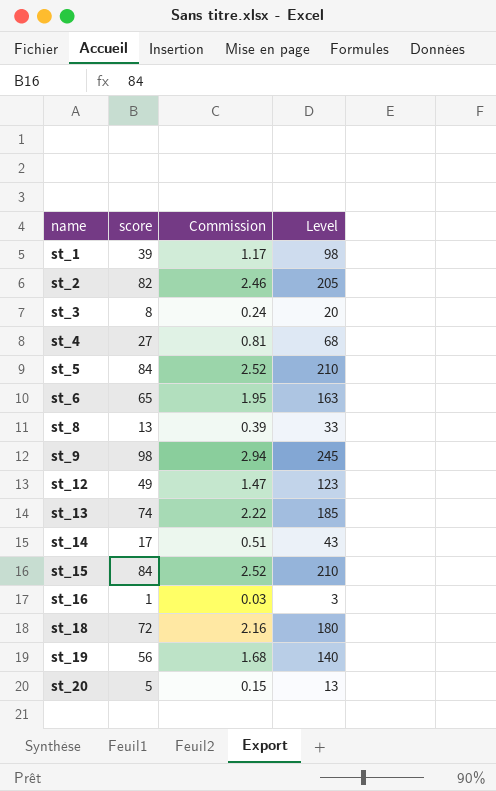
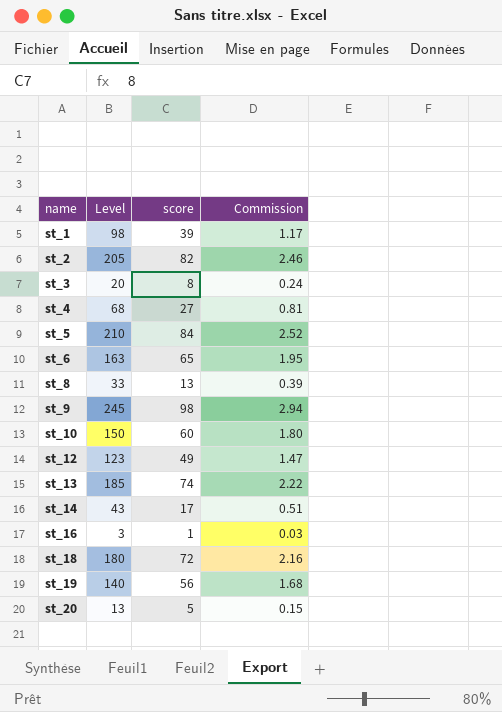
column Level | position: 4 -> 2
row st_15: 84 | 2.52 | 210 -> none
row st_10: none -> 150 | 60 | 1.80

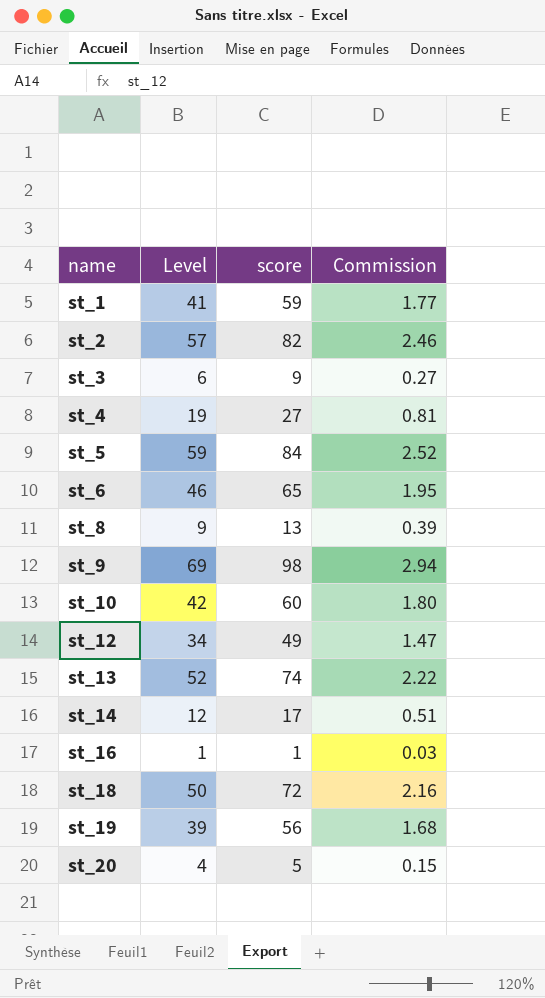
column Level | formula: [score] * 2.5 -> [score] * 0.7
st_1 | score: 39 -> 59
st_1 | Commission: 1.17 -> 1.77
st_3 | score: 8 -> 9
st_3 | Commission: 0.24 -> 0.27

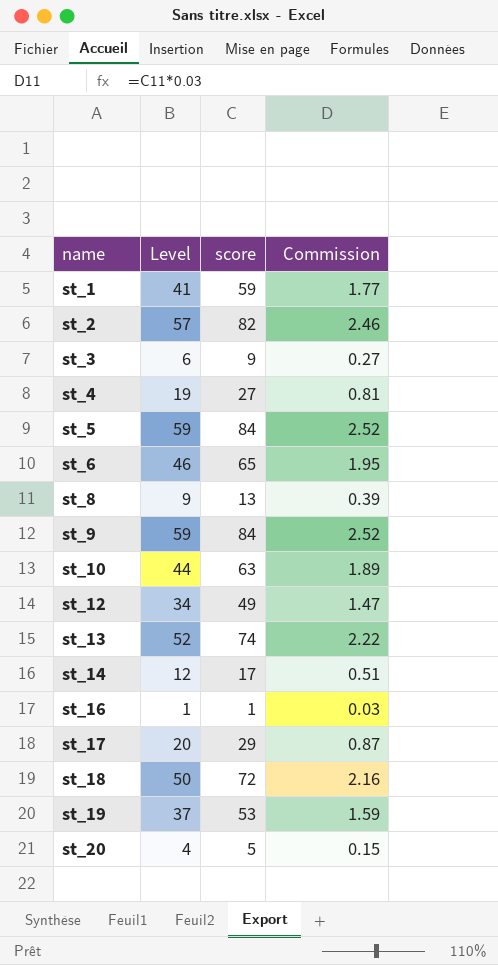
st_9 | Level: 69 -> 59
st_9 | score: 98 -> 84
st_9 | Commission: 2.94 -> 2.52
st_10 | Level: 42 -> 44
st_10 | score: 60 -> 63
st_10 | Commission: 1.80 -> 1.89
row st_17: none -> 20 | 29 | 0.87
st_19 | Level: 39 -> 37
st_19 | score: 56 -> 53
st_19 | Commission: 1.68 -> 1.59

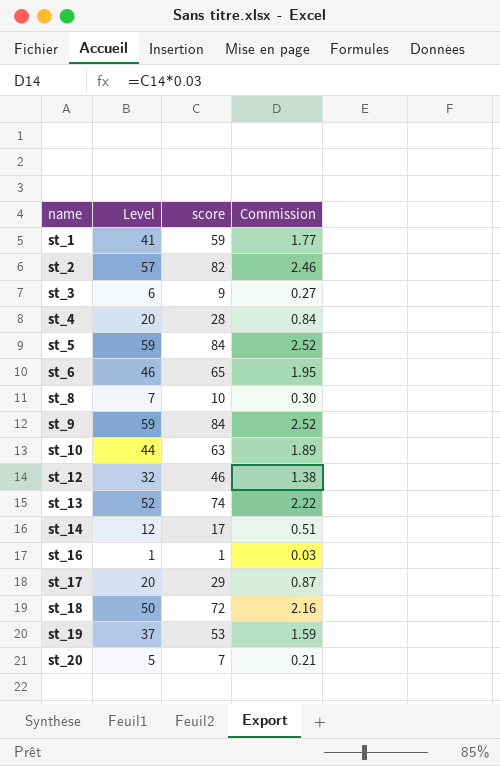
st_4 | Level: 19 -> 20
st_4 | score: 27 -> 28
st_4 | Commission: 0.81 -> 0.84
st_8 | Level: 9 -> 7
st_8 | score: 13 -> 10
st_8 | Commission: 0.39 -> 0.30
st_12 | Level: 34 -> 32
st_12 | score: 49 -> 46
st_12 | Commission: 1.47 -> 1.38
st_20 | Level: 4 -> 5
st_20 | score: 5 -> 7
st_20 | Commission: 0.15 -> 0.21

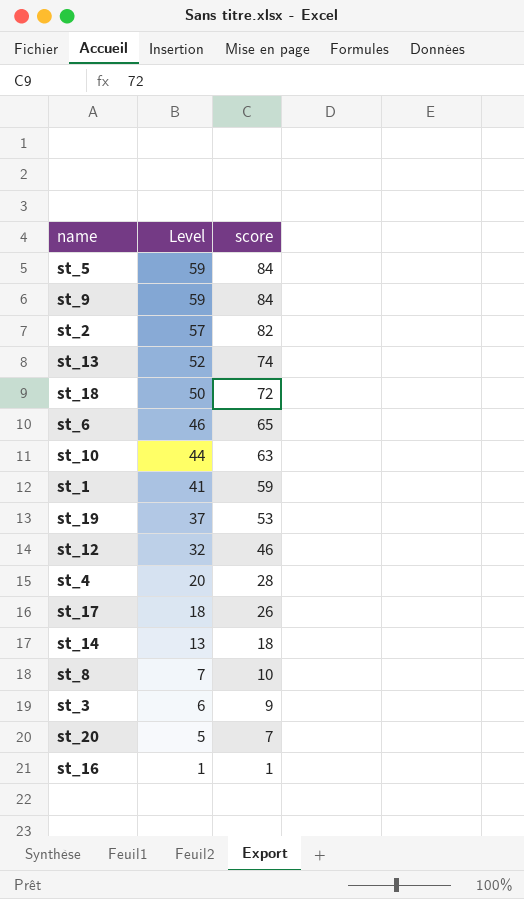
row order: name ascending -> Level descending
column Commission | formula: [score] * 0.03 -> none
st_17 | Level: 20 -> 18
st_17 | score: 29 -> 26
st_14 | Level: 12 -> 13
st_14 | score: 17 -> 18

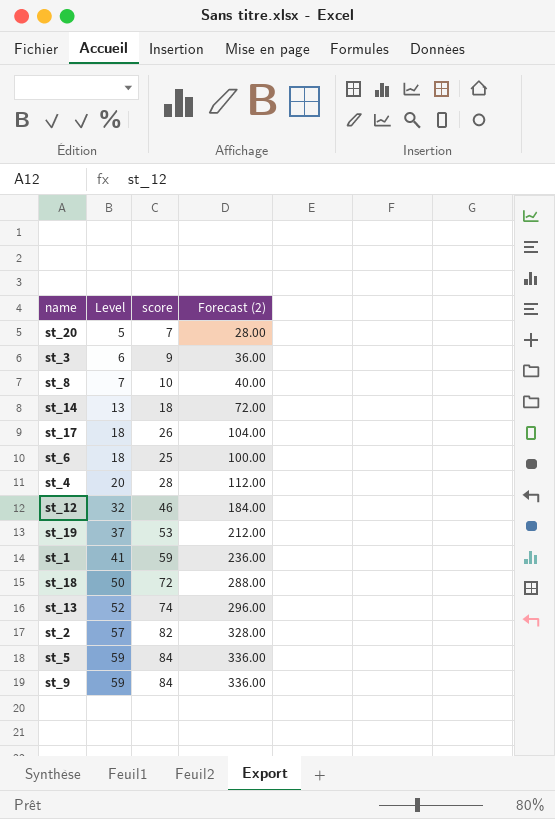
row order: Level descending -> Level ascending
column Forecast (2) | formula: none -> [score] * 4
row st_10: 44 | 63 -> none
row st_16: 1 | 1 -> none
st_6 | Level: 46 -> 18
st_6 | score: 65 -> 25

